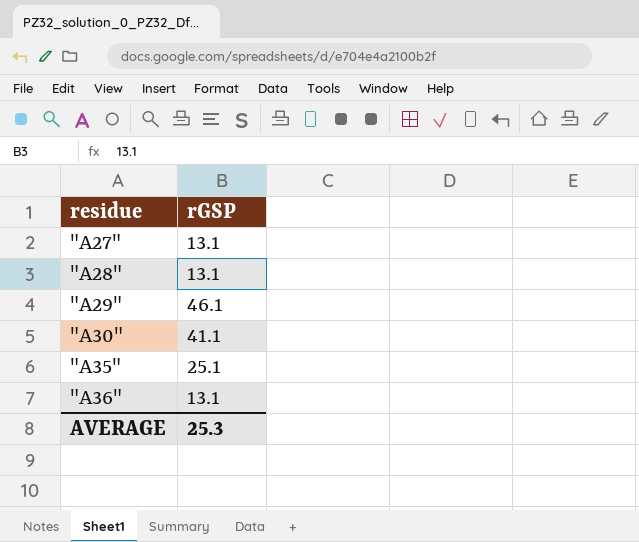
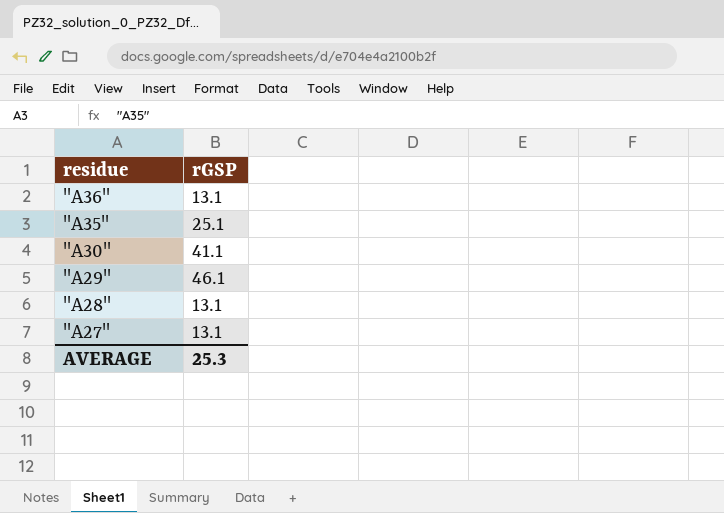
row order: residue ascending -> residue descending

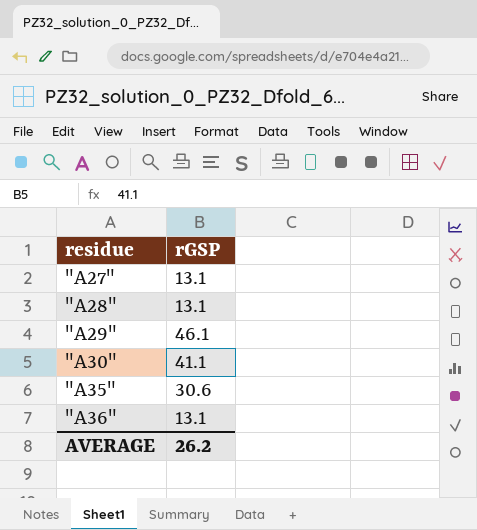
row order: residue descending -> residue ascending
"A35" | rGSP: 25.1 -> 30.6
AVERAGE | rGSP: 25.3 -> 26.2

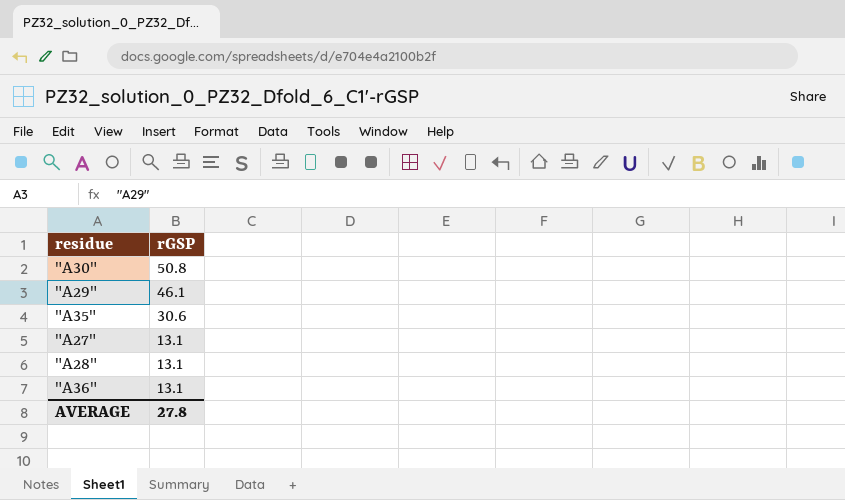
row order: residue ascending -> rGSP descending
"A30" | rGSP: 41.1 -> 50.8
AVERAGE | rGSP: 26.2 -> 27.8

